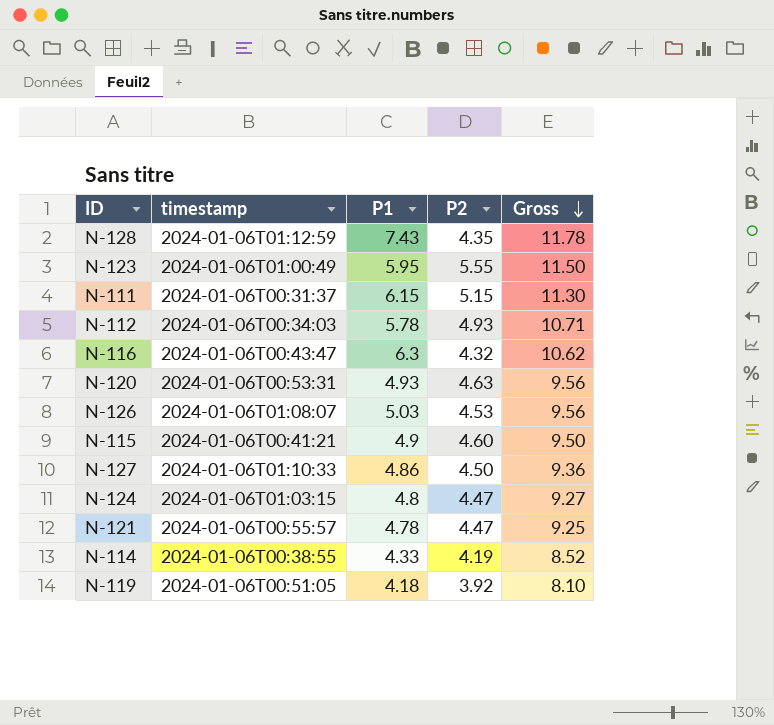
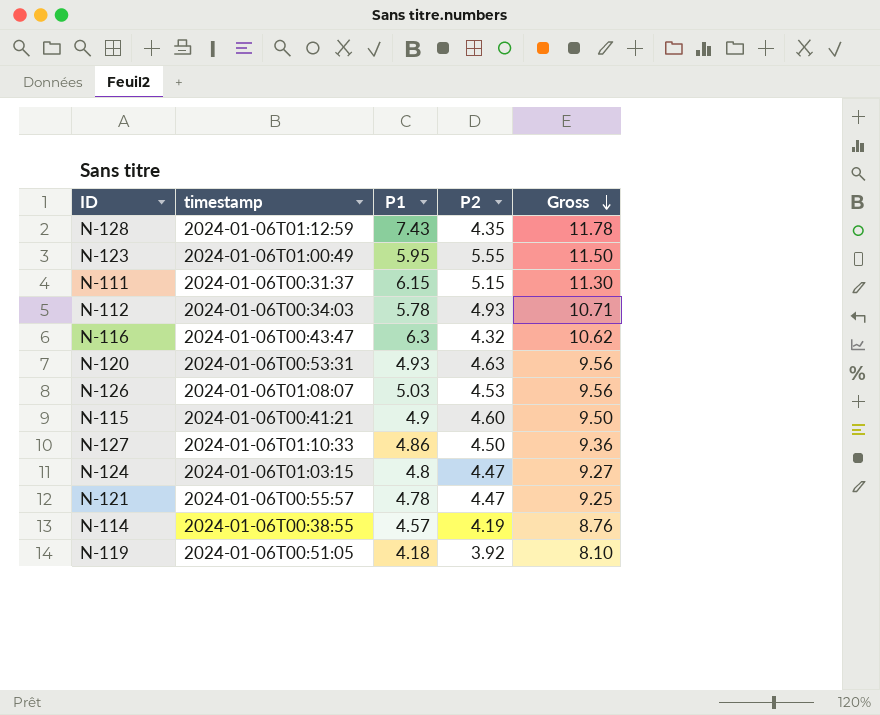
N-114 | P1: 4.33 -> 4.57
N-114 | Gross: 8.52 -> 8.76

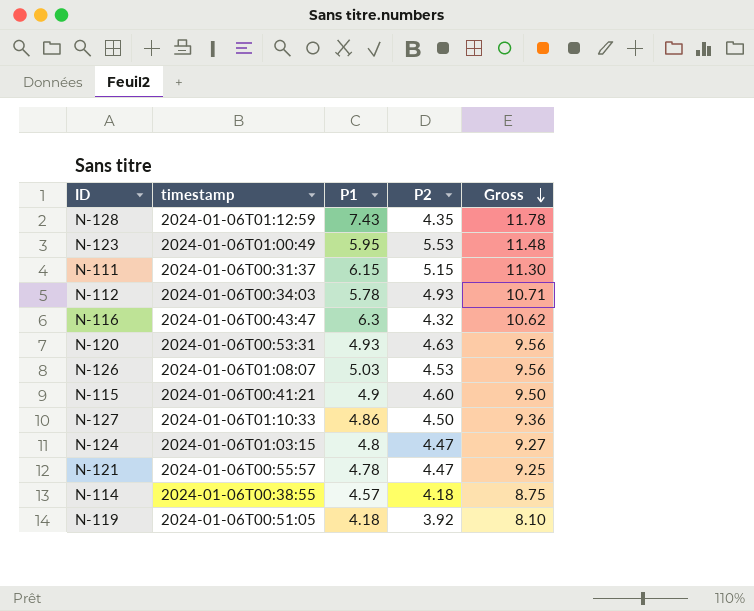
N-123 | P2: 5.55 -> 5.53
N-123 | Gross: 11.50 -> 11.48
N-114 | P2: 4.19 -> 4.18
N-114 | Gross: 8.76 -> 8.75

